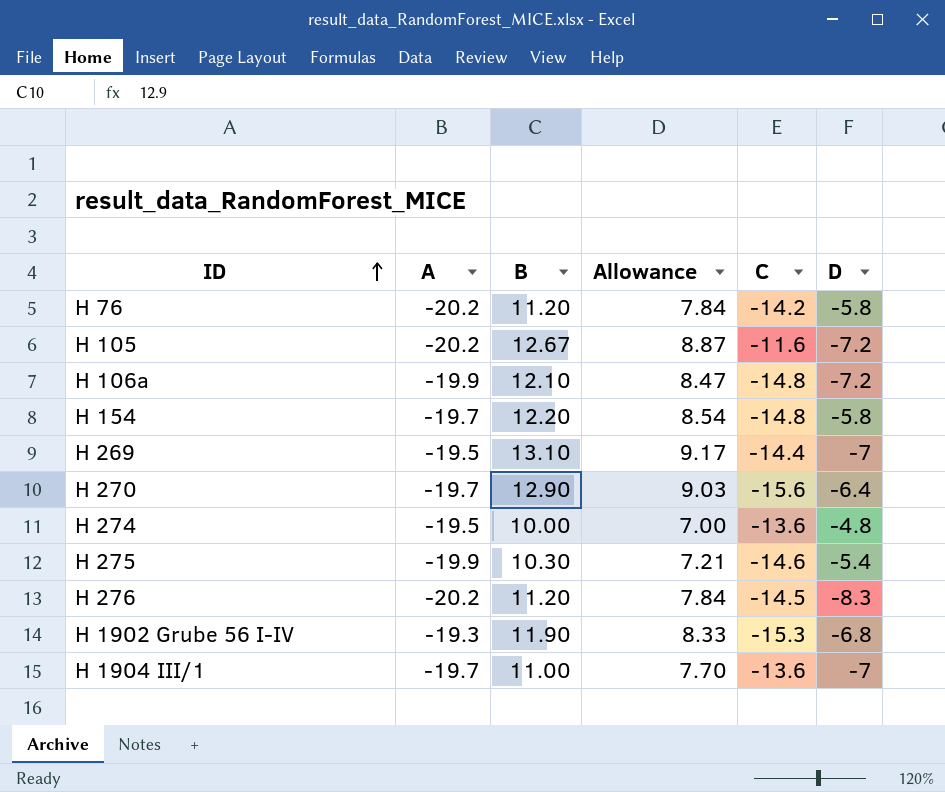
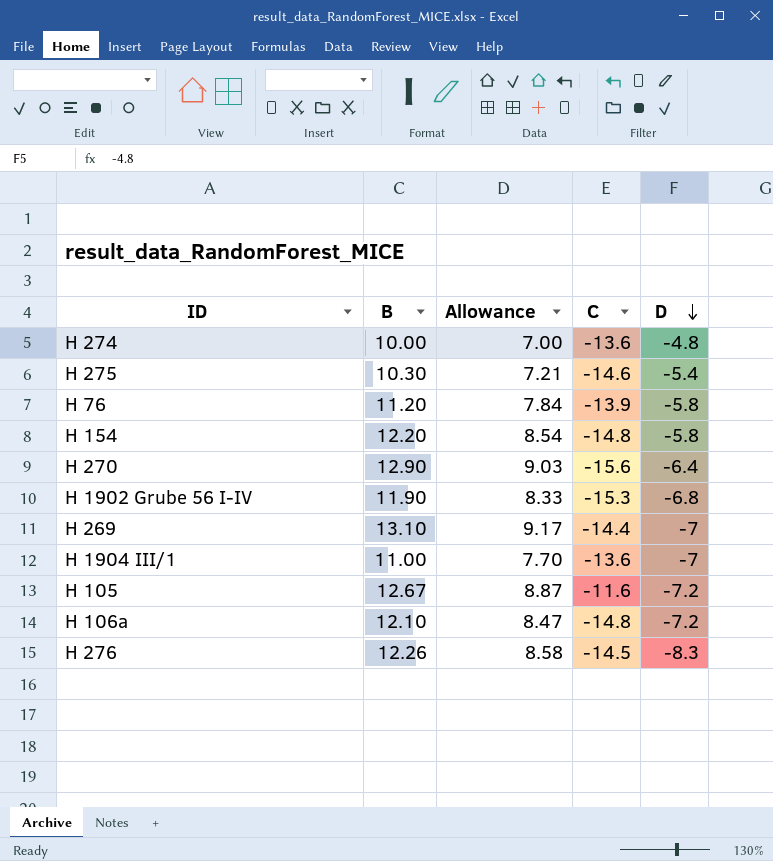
row order: ID ascending -> D descending
column A | position: 2 -> none
H 76 | C: -14.2 -> -13.9
H 276 | B: 11.20 -> 12.26
H 276 | Allowance: 7.84 -> 8.58

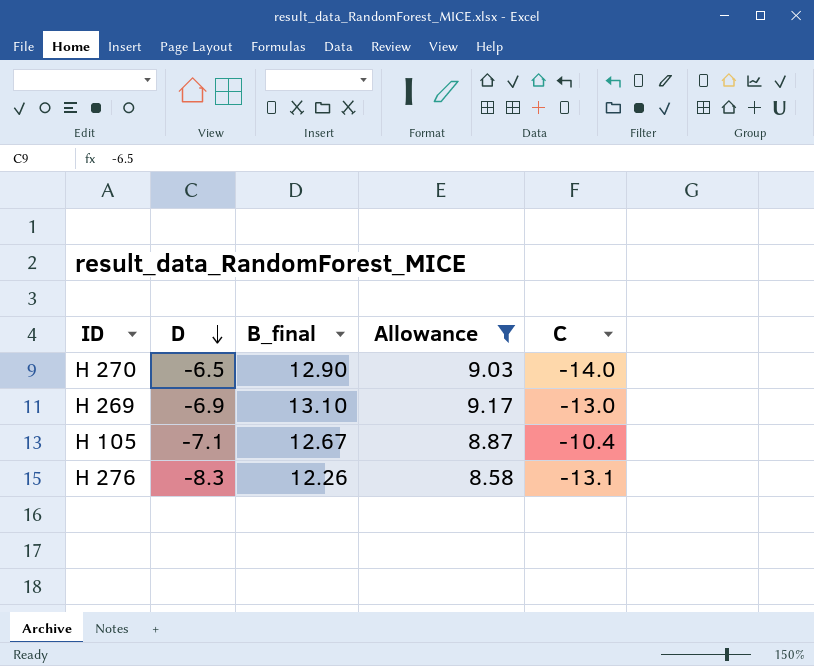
filter: none -> Allowance >= 8.58
column D | position: 5 -> 2
column name: B -> B_final
H 270 | D: -6.4 -> -6.5
H 270 | C: -15.6 -> -14.0
H 269 | D: -7 -> -6.9
H 269 | C: -14.4 -> -13.0
H 105 | D: -7.2 -> -7.1
H 105 | C: -11.6 -> -10.4
H 276 | C: -14.5 -> -13.1

